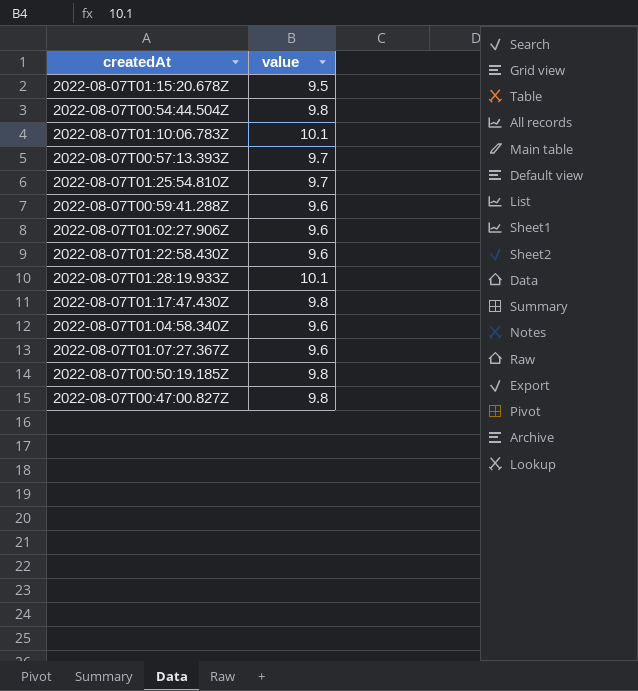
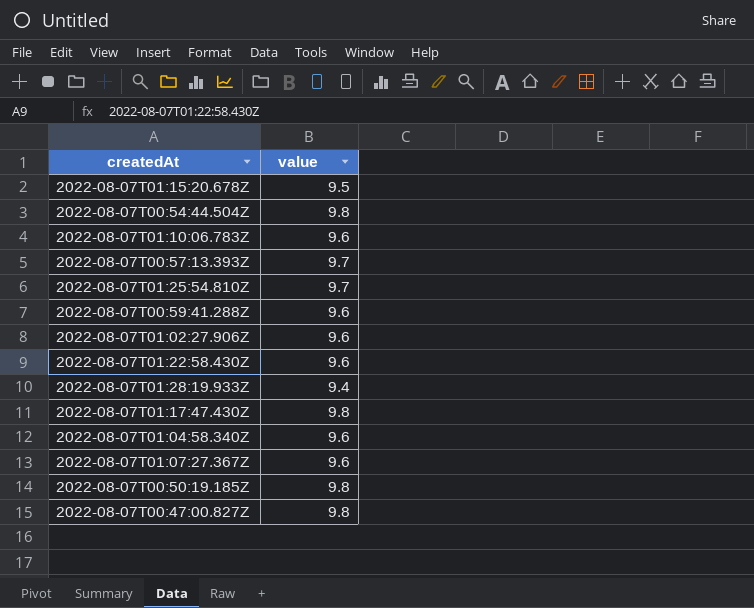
2022-08-07T01:10:06.783Z | value: 10.1 -> 9.6
2022-08-07T01:28:19.933Z | value: 10.1 -> 9.4

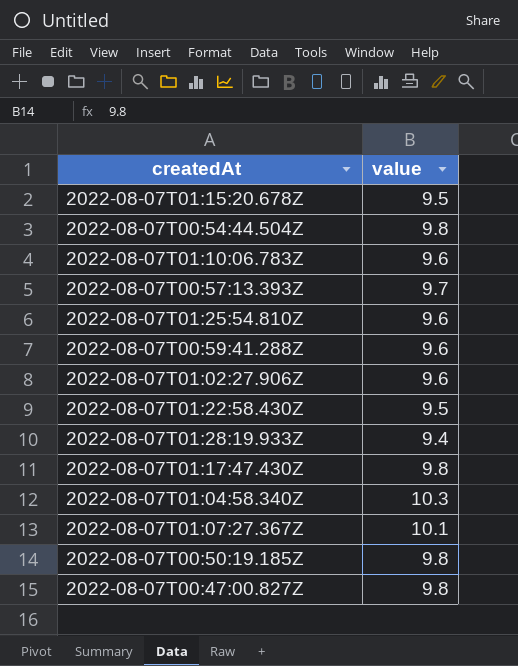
2022-08-07T01:25:54.810Z | value: 9.7 -> 9.6
2022-08-07T01:22:58.430Z | value: 9.6 -> 9.5
2022-08-07T01:04:58.340Z | value: 9.6 -> 10.3
2022-08-07T01:07:27.367Z | value: 9.6 -> 10.1

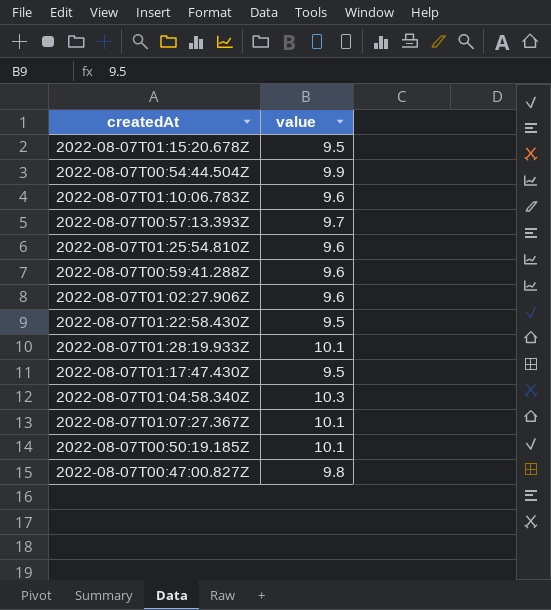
2022-08-07T00:54:44.504Z | value: 9.8 -> 9.9
2022-08-07T01:28:19.933Z | value: 9.4 -> 10.1
2022-08-07T01:17:47.430Z | value: 9.8 -> 9.5
2022-08-07T00:50:19.185Z | value: 9.8 -> 10.1

